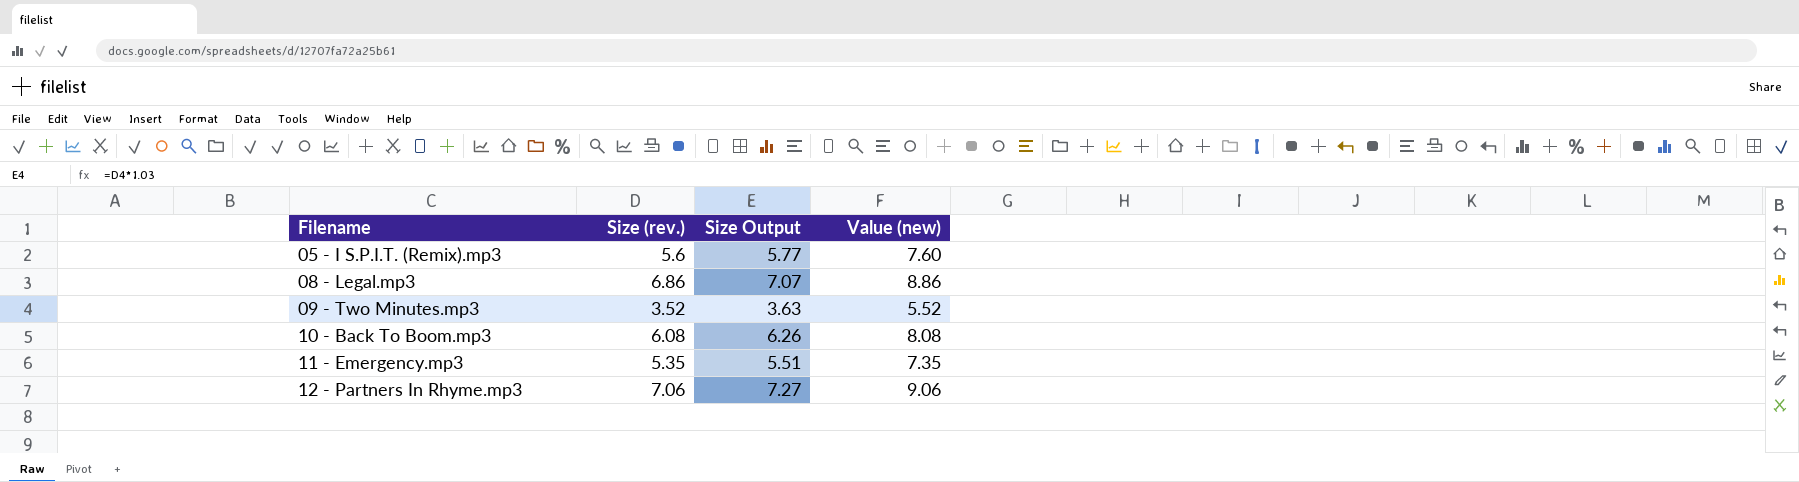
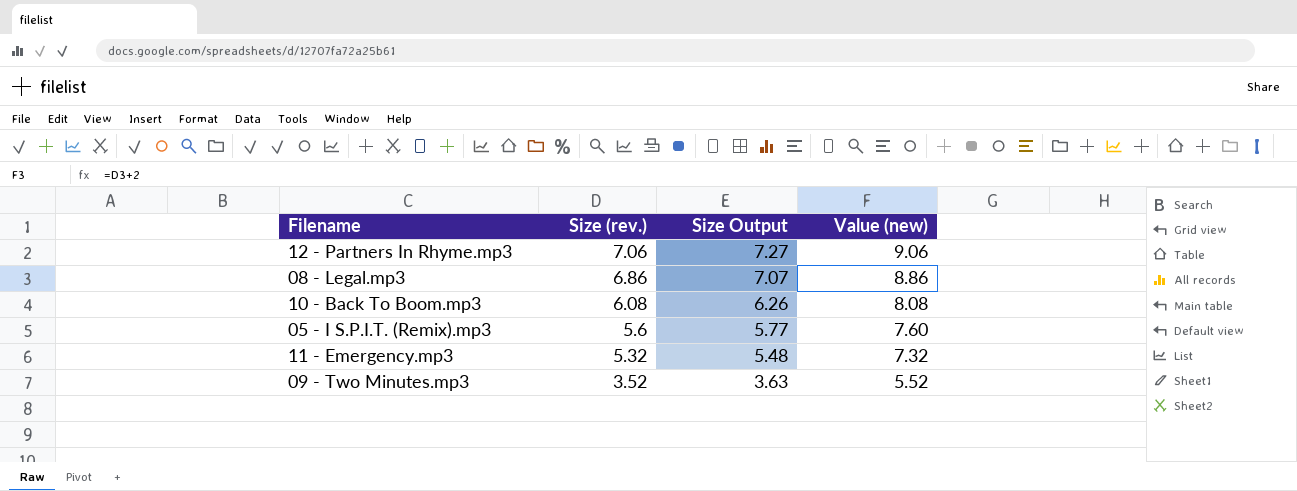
row order: Filename ascending -> Size (rev.) descending
11 - Emergency.mp3 | Size (rev.): 5.35 -> 5.32
11 - Emergency.mp3 | Size Output: 5.51 -> 5.48
11 - Emergency.mp3 | Value (new): 7.35 -> 7.32

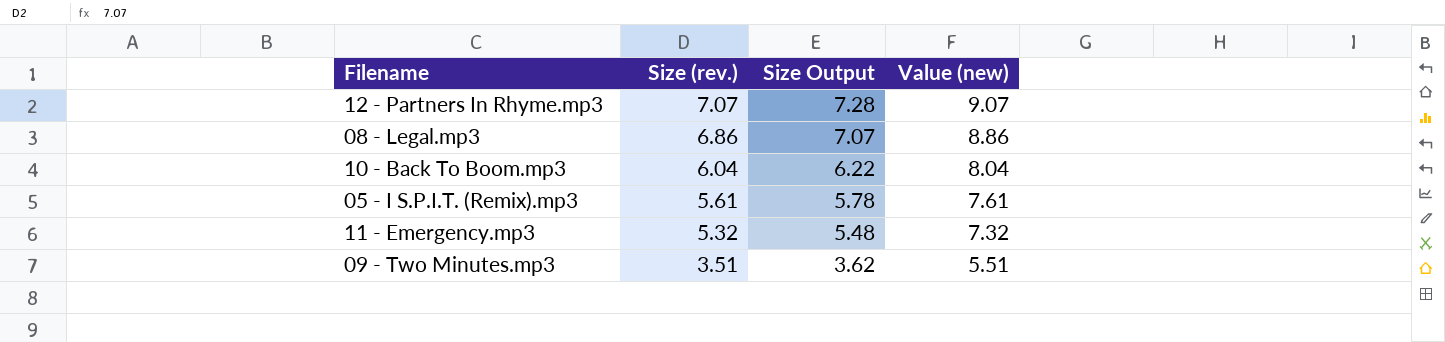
12 - Partners In Rhyme.mp3 | Size (rev.): 7.06 -> 7.07
12 - Partners In Rhyme.mp3 | Size Output: 7.27 -> 7.28
12 - Partners In Rhyme.mp3 | Value (new): 9.06 -> 9.07
10 - Back To Boom.mp3 | Size (rev.): 6.08 -> 6.04
10 - Back To Boom.mp3 | Size Output: 6.26 -> 6.22
10 - Back To Boom.mp3 | Value (new): 8.08 -> 8.04
05 - I S.P.I.T. (Remix).mp3 | Size (rev.): 5.6 -> 5.61
05 - I S.P.I.T. (Remix).mp3 | Size Output: 5.77 -> 5.78
05 - I S.P.I.T. (Remix).mp3 | Value (new): 7.60 -> 7.61
09 - Two Minutes.mp3 | Size (rev.): 3.52 -> 3.51
09 - Two Minutes.mp3 | Size Output: 3.63 -> 3.62
09 - Two Minutes.mp3 | Value (new): 5.52 -> 5.51

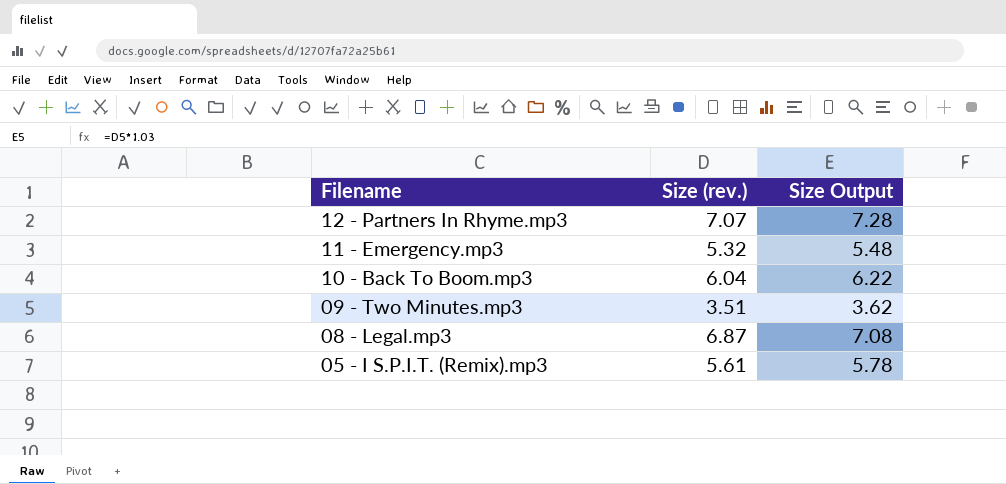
row order: Size (rev.) descending -> Filename descending
column Value (new) | formula: [Size (rev.)] + 2 -> none
08 - Legal.mp3 | Size (rev.): 6.86 -> 6.87
08 - Legal.mp3 | Size Output: 7.07 -> 7.08

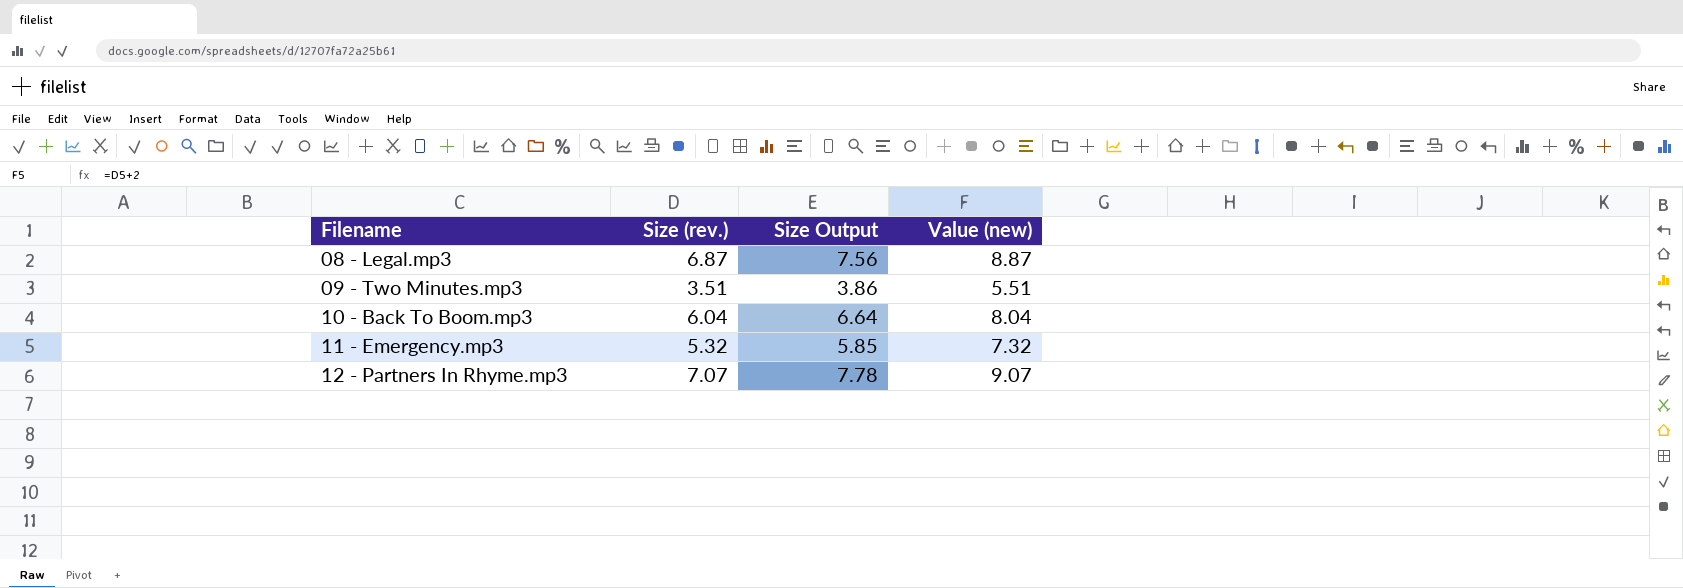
row order: Filename descending -> Filename ascending
column Size Output | formula: [Size (rev.)] * 1.03 -> [Size (rev.)] * 1.1
column Value (new) | formula: none -> [Size (rev.)] + 2
row 05 - I S.P.I.T. (Remix).mp3: 5.61 | 5.78 -> none

